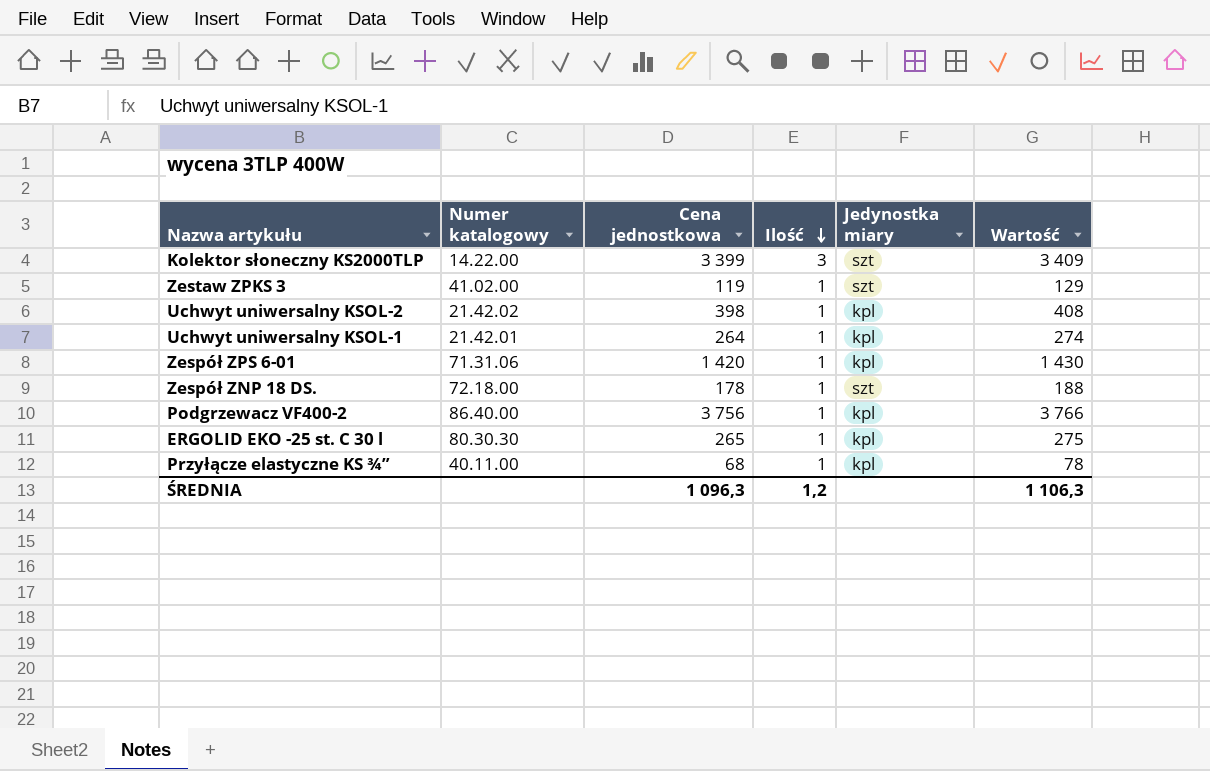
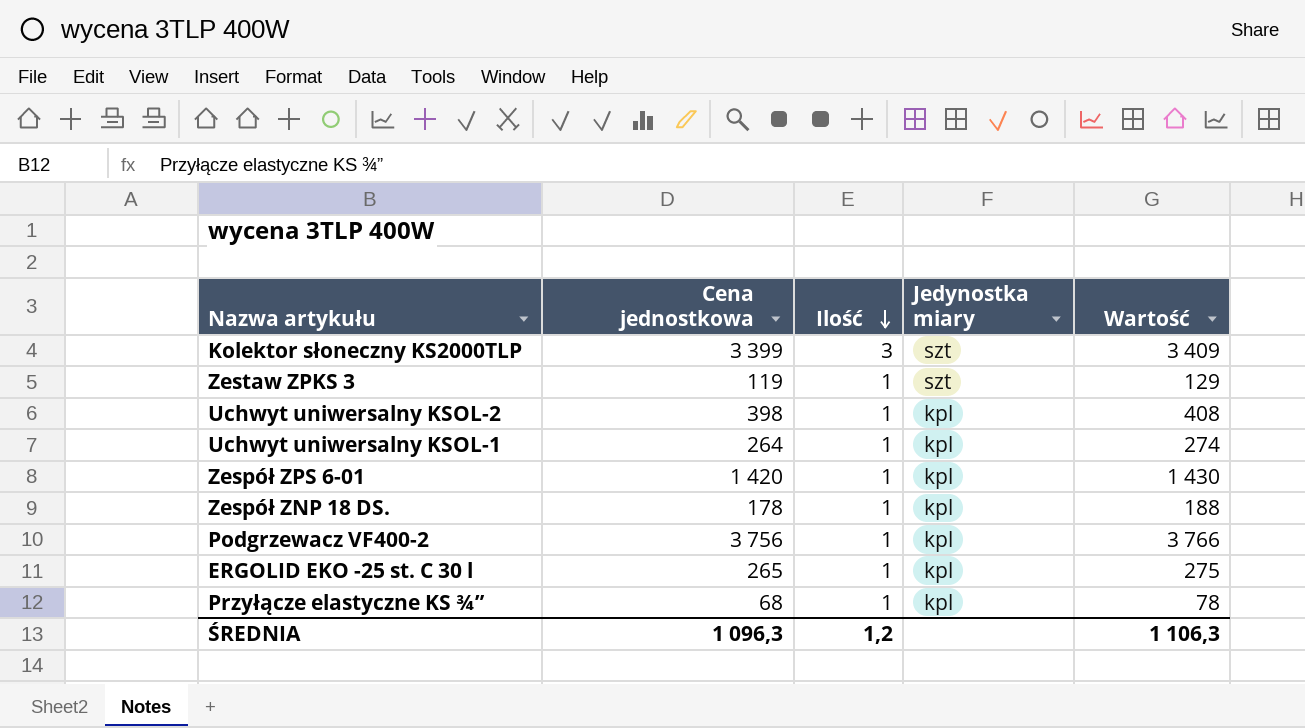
column Numer katalogowy | position: 2 -> none
Zespół ZNP 18 DS. | Jedynostka miary: szt -> kpl

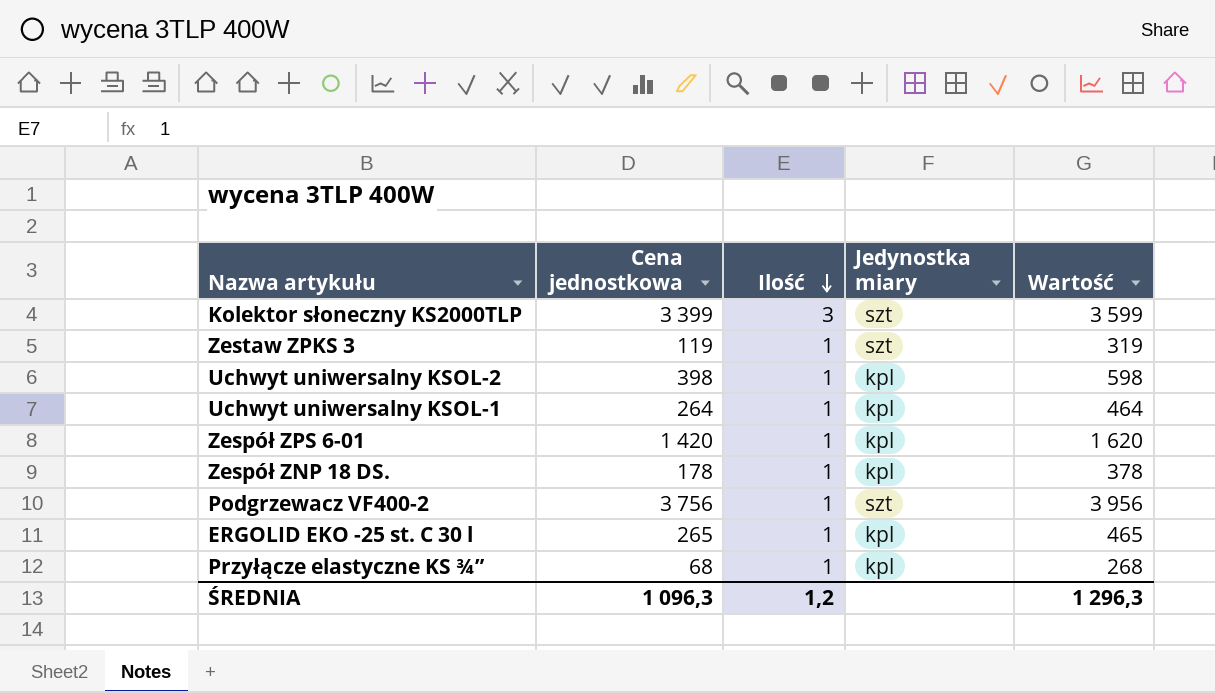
column Wartość | formula: [Cena jednostkowa] + 10 -> [Cena jednostkowa] + 200
Podgrzewacz VF400-2 | Jedynostka miary: kpl -> szt
ŚREDNIA | Wartość: 1 106,3 -> 1 296,3

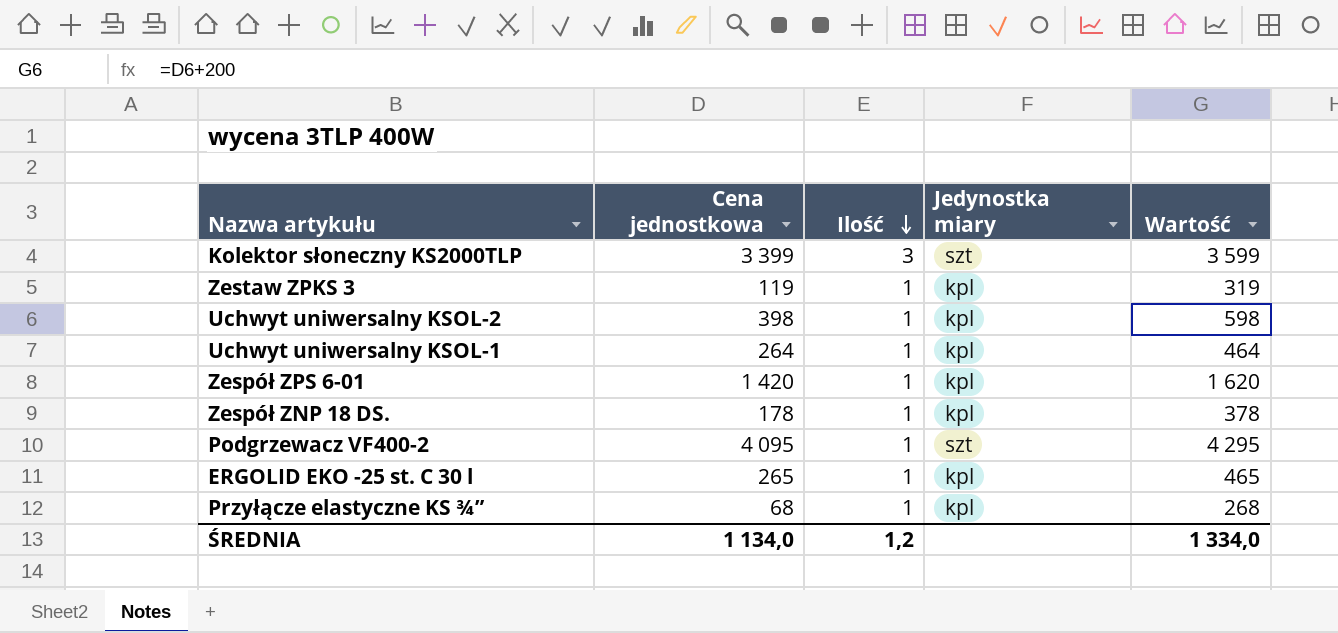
Zestaw ZPKS 3 | Jedynostka miary: szt -> kpl
Podgrzewacz VF400-2 | Cena jednostkowa: 3 756 -> 4 095
Podgrzewacz VF400-2 | Wartość: 3 956 -> 4 295
ŚREDNIA | Cena jednostkowa: 1 096,3 -> 1 134,0
ŚREDNIA | Wartość: 1 296,3 -> 1 334,0

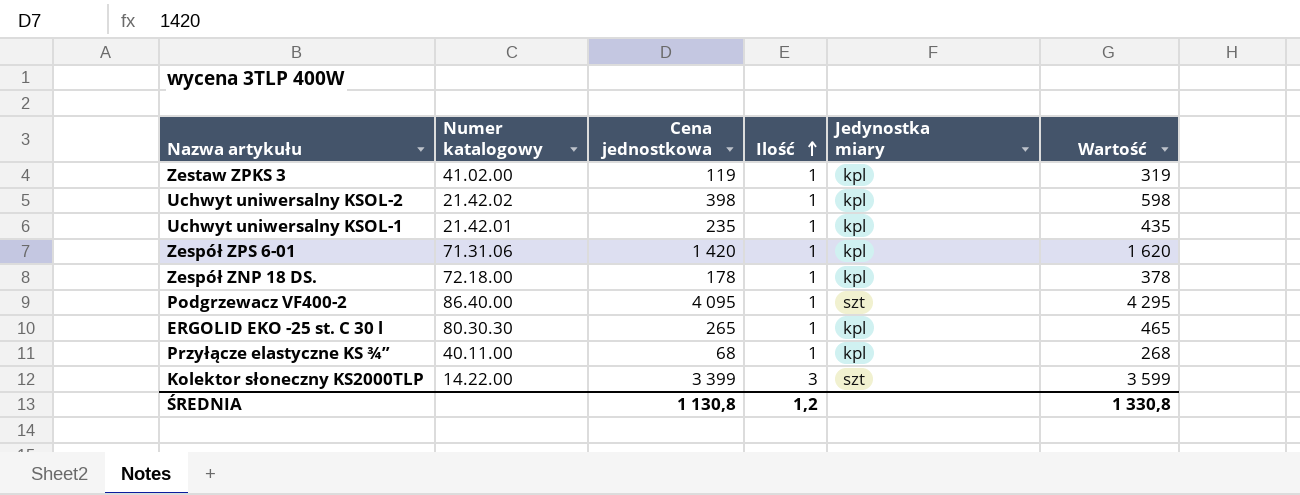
row order: Ilość descending -> Ilość ascending
column Numer katalogowy | position: none -> 2
Uchwyt uniwersalny KSOL-1 | Cena jednostkowa: 264 -> 235
Uchwyt uniwersalny KSOL-1 | Wartość: 464 -> 435
ŚREDNIA | Cena jednostkowa: 1 134,0 -> 1 130,8
ŚREDNIA | Wartość: 1 334,0 -> 1 330,8

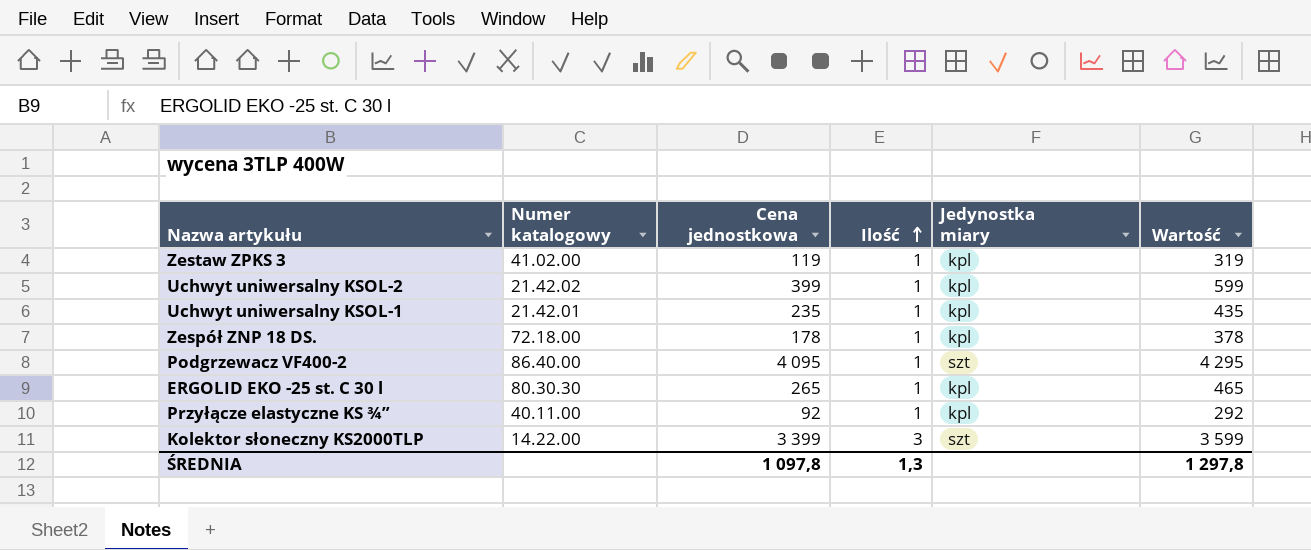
row Zespół ZPS 6-01: 71.31.06 | 1 420 | 1 | kpl | 1 620 -> none
Uchwyt uniwersalny KSOL-2 | Cena jednostkowa: 398 -> 399
Uchwyt uniwersalny KSOL-2 | Wartość: 598 -> 599
Przyłącze elastyczne KS ¾” | Cena jednostkowa: 68 -> 92
Przyłącze elastyczne KS ¾” | Wartość: 268 -> 292
ŚREDNIA | Cena jednostkowa: 1 130,8 -> 1 097,8
ŚREDNIA | Ilość: 1,2 -> 1,3
ŚREDNIA | Wartość: 1 330,8 -> 1 297,8

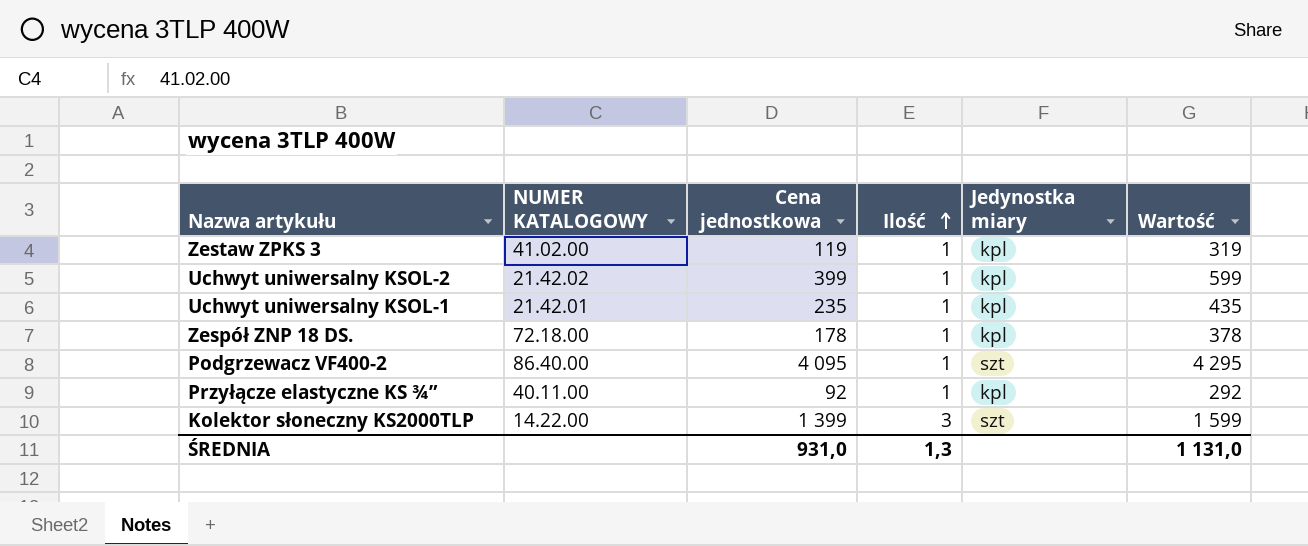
column name: Numer katalogowy -> NUMER KATALOGOWY
row ERGOLID EKO -25 st. C 30 l: 80.30.30 | 265 | 1 | kpl | 465 -> none
Kolektor słoneczny KS2000TLP | Cena jednostkowa: 3 399 -> 1 399
Kolektor słoneczny KS2000TLP | Wartość: 3 599 -> 1 599
ŚREDNIA | Cena jednostkowa: 1 097,8 -> 931,0
ŚREDNIA | Wartość: 1 297,8 -> 1 131,0

